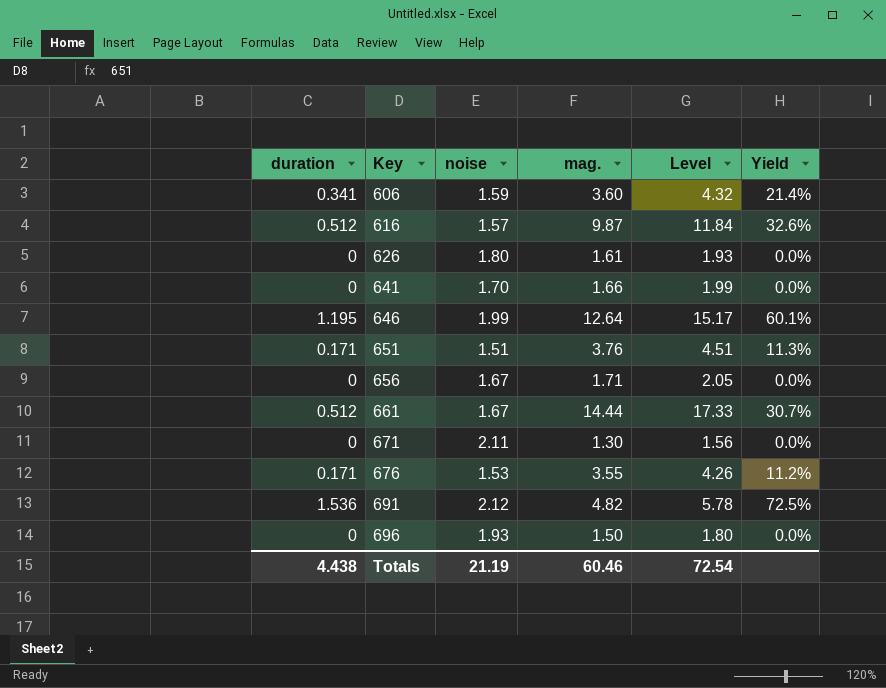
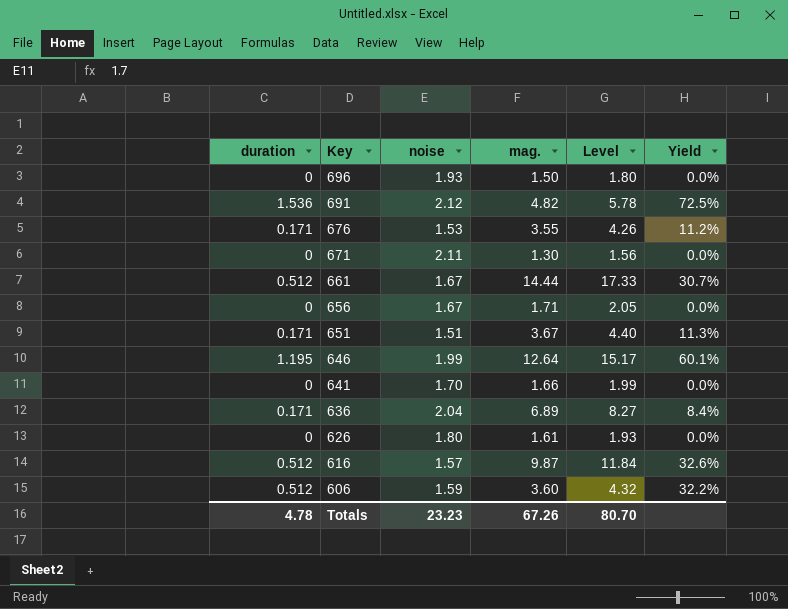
row order: Key ascending -> Key descending
651 | mag.: 3.76 -> 3.67
651 | Level: 4.51 -> 4.40
row 636: none -> 0.171 | 2.04 | 6.89 | 8.27 | 8.4%
606 | duration: 0.341 -> 0.512
606 | Yield: 21.4% -> 32.2%
Totals | duration: 4.438 -> 4.78
Totals | noise: 21.19 -> 23.23
Totals | mag.: 60.46 -> 67.26
Totals | Level: 72.54 -> 80.70

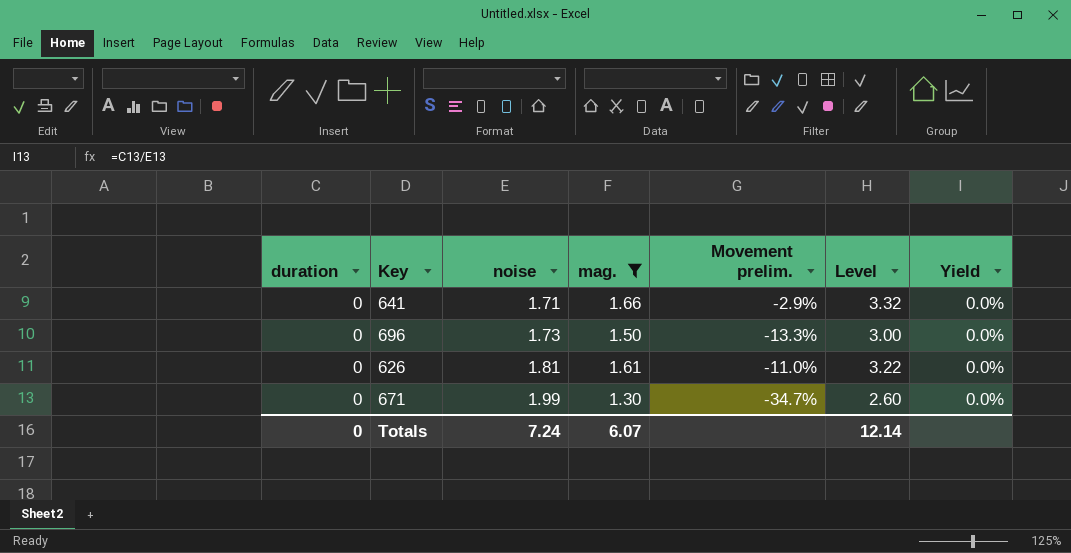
filter: none -> mag. <= 1.66
row order: Key descending -> noise ascending
column Movement prelim. | formula: none -> ([mag.] - [noise]) / [noise]
column Level | formula: [mag.] * 1.2 -> [mag.] * 2
641 | noise: 1.70 -> 1.71
696 | noise: 1.93 -> 1.73
626 | noise: 1.80 -> 1.81
671 | noise: 2.11 -> 1.99
Totals | duration: 4.78 -> 0
Totals | noise: 23.23 -> 7.24
Totals | mag.: 67.26 -> 6.07
Totals | Level: 80.70 -> 12.14

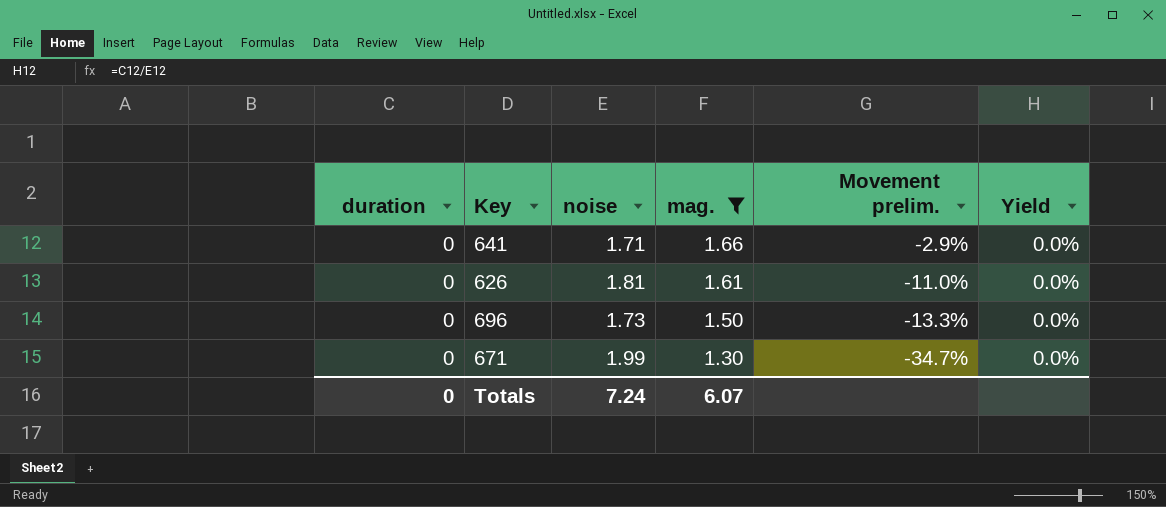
row order: noise ascending -> mag. descending
column Level | formula: [mag.] * 2 -> none

